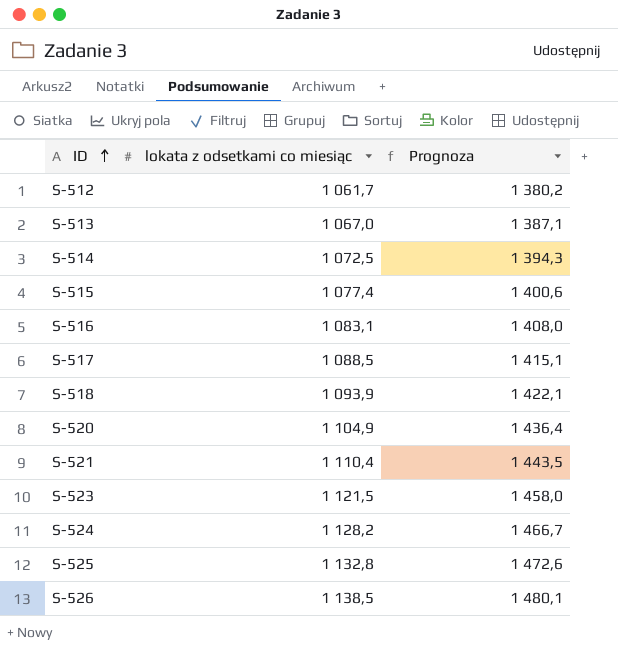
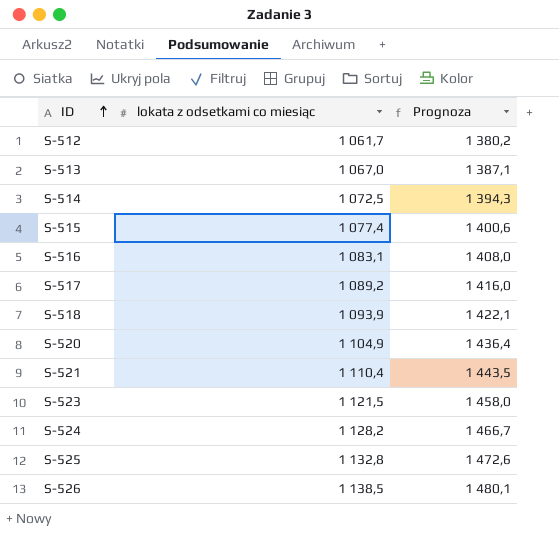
S-517 | lokata z odsetkami co miesiąc: 1 088,5 -> 1 089,2
S-517 | Prognoza: 1 415,1 -> 1 416,0

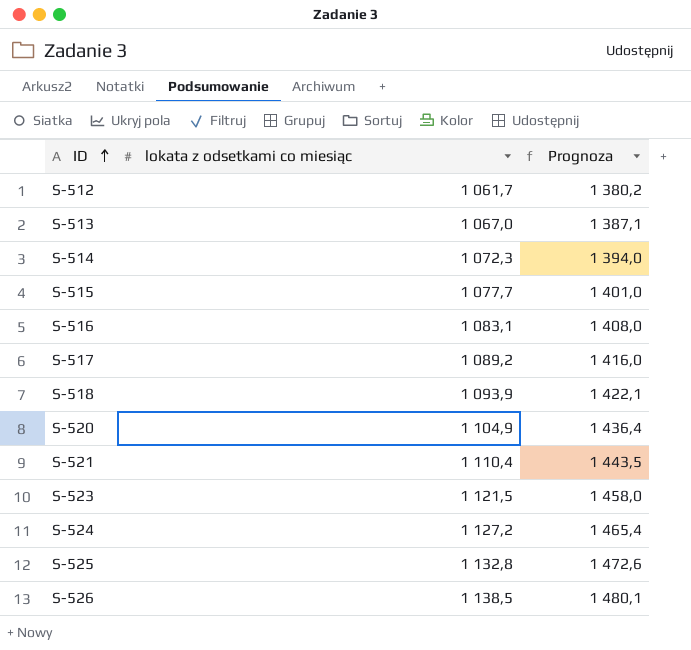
S-514 | lokata z odsetkami co miesiąc: 1 072,5 -> 1 072,3
S-514 | Prognoza: 1 394,3 -> 1 394,0
S-515 | lokata z odsetkami co miesiąc: 1 077,4 -> 1 077,7
S-515 | Prognoza: 1 400,6 -> 1 401,0
S-524 | lokata z odsetkami co miesiąc: 1 128,2 -> 1 127,2
S-524 | Prognoza: 1 466,7 -> 1 465,4

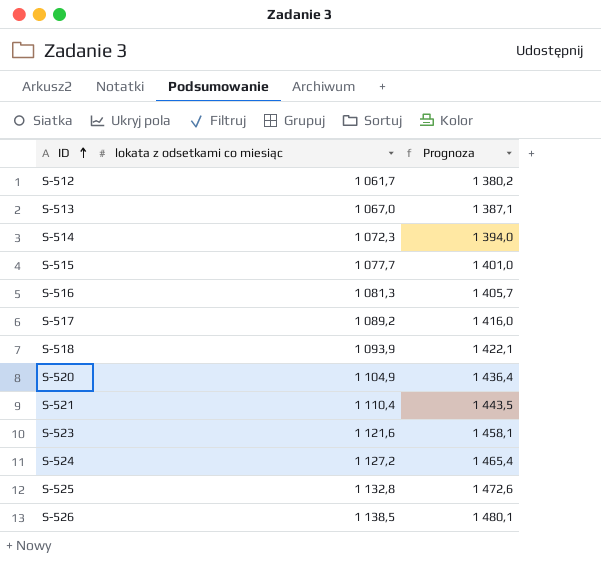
S-516 | lokata z odsetkami co miesiąc: 1 083,1 -> 1 081,3
S-516 | Prognoza: 1 408,0 -> 1 405,7
S-523 | lokata z odsetkami co miesiąc: 1 121,5 -> 1 121,6
S-523 | Prognoza: 1 458,0 -> 1 458,1

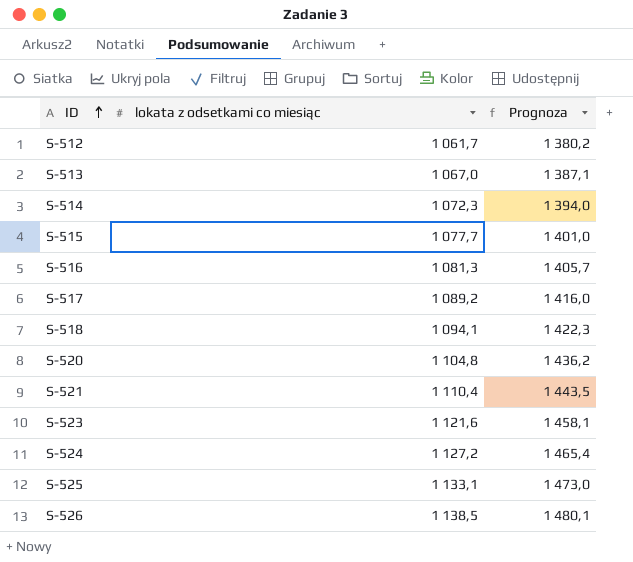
S-518 | lokata z odsetkami co miesiąc: 1 093,9 -> 1 094,1
S-518 | Prognoza: 1 422,1 -> 1 422,3
S-520 | lokata z odsetkami co miesiąc: 1 104,9 -> 1 104,8
S-520 | Prognoza: 1 436,4 -> 1 436,2
S-525 | lokata z odsetkami co miesiąc: 1 132,8 -> 1 133,1
S-525 | Prognoza: 1 472,6 -> 1 473,0

